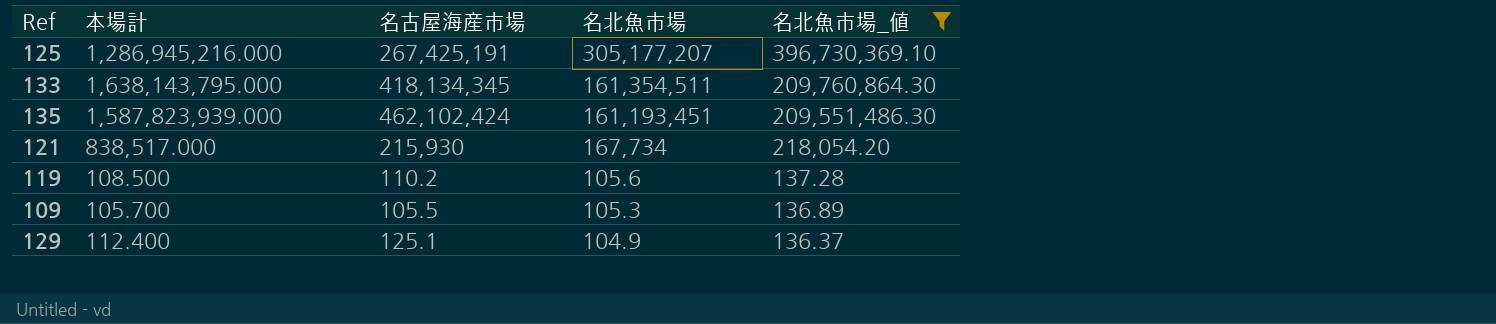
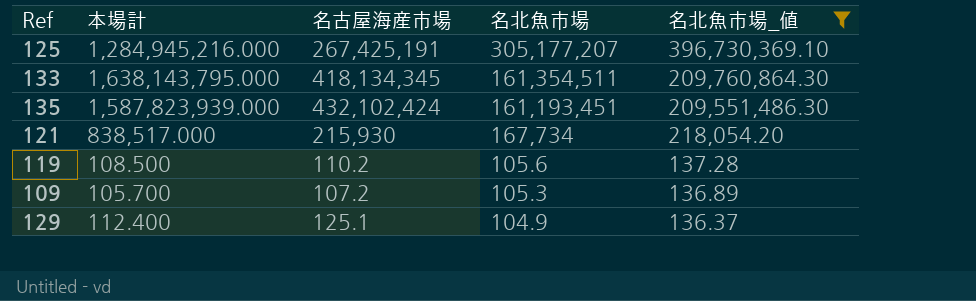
125 | 本場計: 1,286,945,216.000 -> 1,284,945,216.000
135 | 名古屋海産市場: 462,102,424 -> 432,102,424
109 | 名古屋海産市場: 105.5 -> 107.2

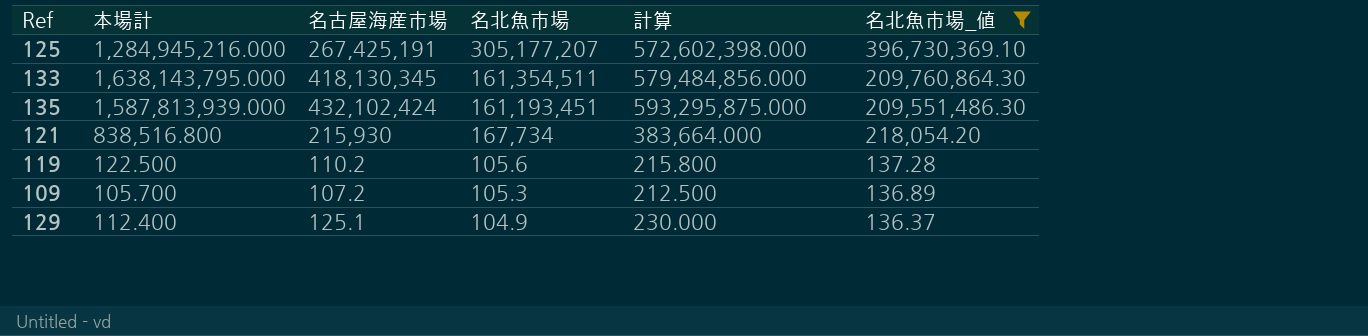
column 計算 | formula: none -> [名古屋海産市場] + [名北魚市場]
133 | 名古屋海産市場: 418,134,345 -> 418,130,345
135 | 本場計: 1,587,823,939.000 -> 1,587,813,939.000
121 | 本場計: 838,517.000 -> 838,516.800
119 | 本場計: 108.500 -> 122.500

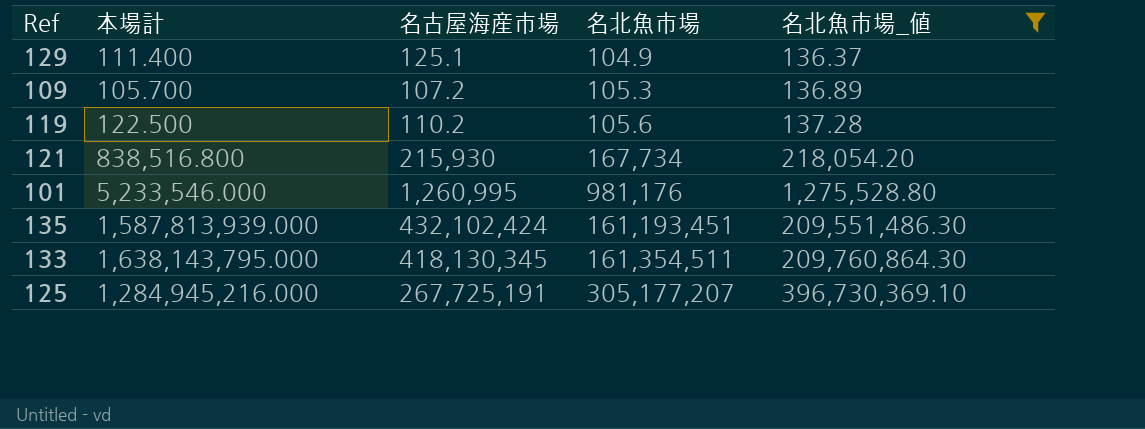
row order: 名北魚市場 descending -> 名北魚市場 ascending
column 計算 | formula: [名古屋海産市場] + [名北魚市場] -> none
129 | 本場計: 112.400 -> 111.400
row 101: none -> 5,233,546.000 | 1,260,995 | 981,176 | 1,275,528.80
125 | 名古屋海産市場: 267,425,191 -> 267,725,191

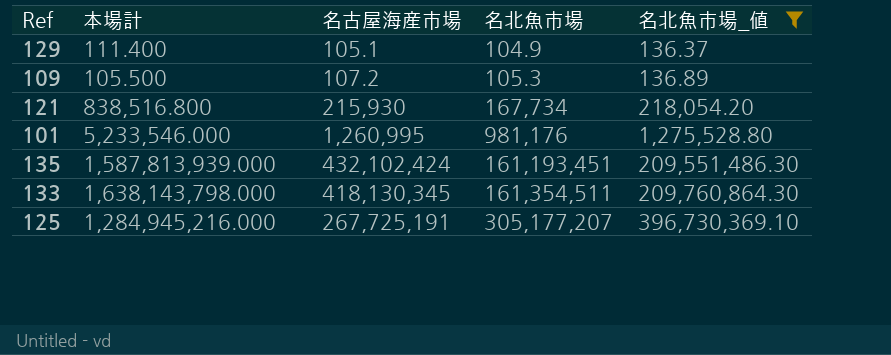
row 119: 122.500 | 110.2 | 105.6 | 137.28 -> none
129 | 名古屋海産市場: 125.1 -> 105.1
109 | 本場計: 105.700 -> 105.500
133 | 本場計: 1,638,143,795.000 -> 1,638,143,798.000

